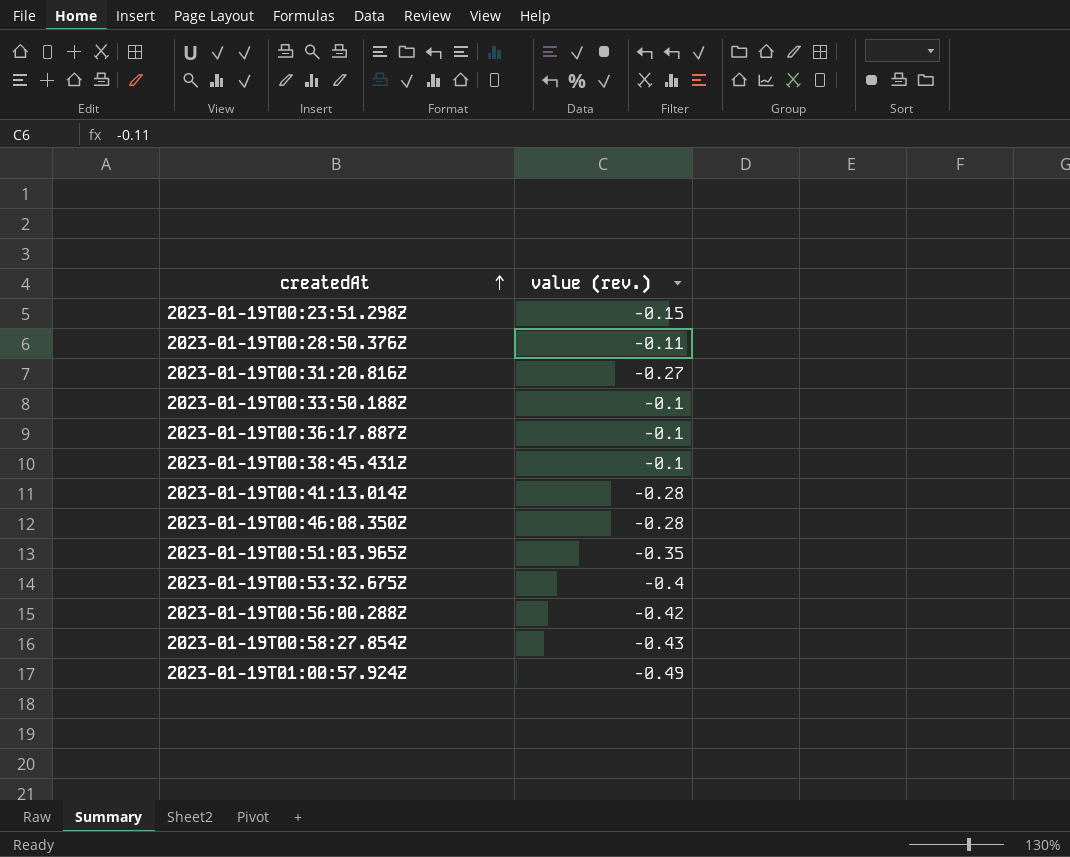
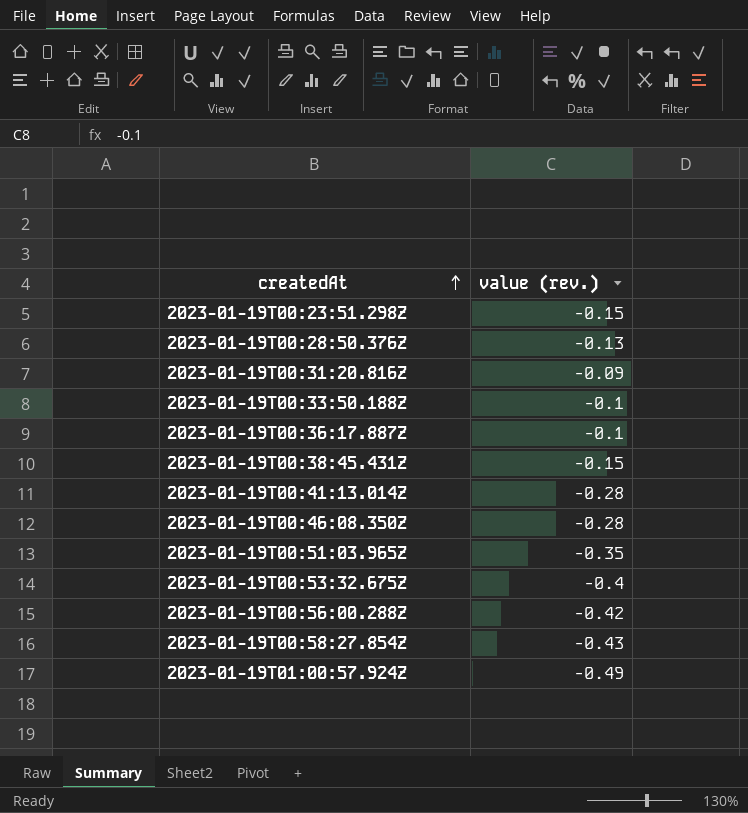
2023-01-19T00:28:50.376Z | value (rev.): -0.11 -> -0.13
2023-01-19T00:31:20.816Z | value (rev.): -0.27 -> -0.09
2023-01-19T00:38:45.431Z | value (rev.): -0.1 -> -0.15

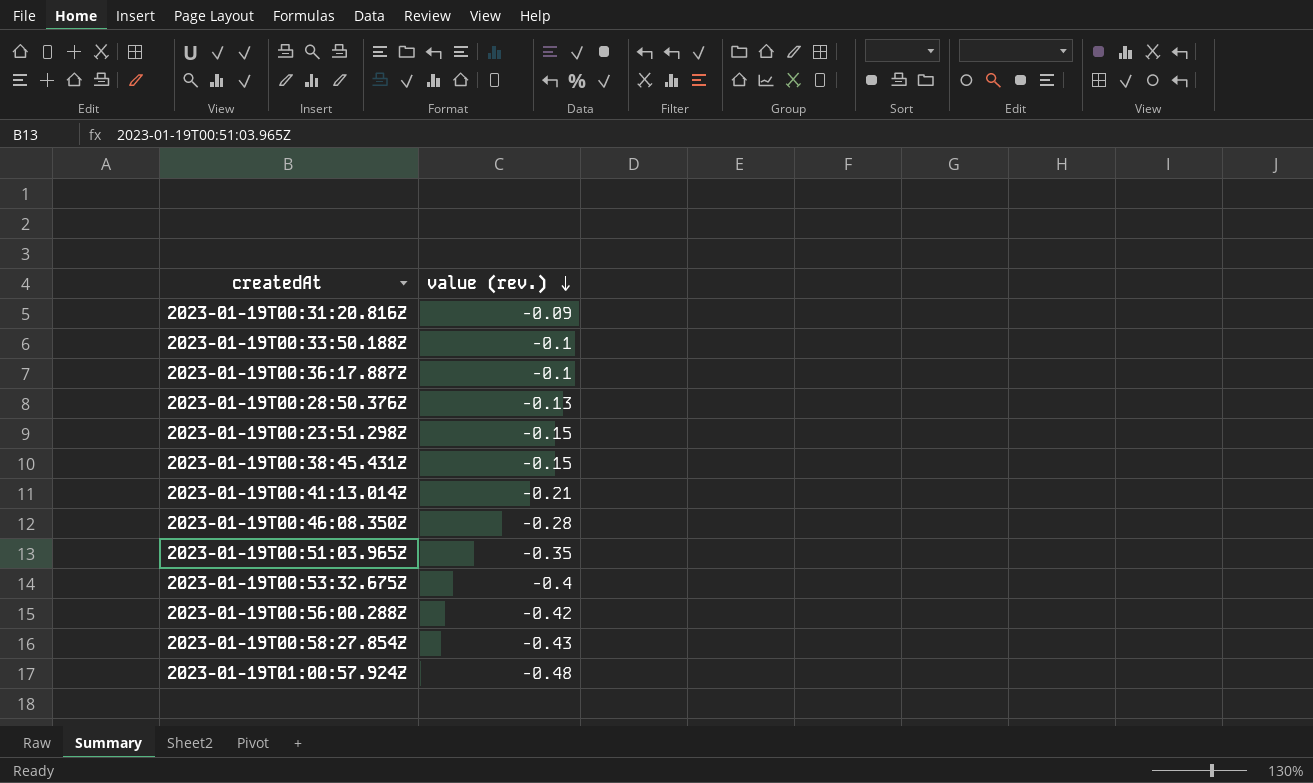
row order: createdAt ascending -> value (rev.) descending
2023-01-19T00:41:13.014Z | value (rev.): -0.28 -> -0.21
2023-01-19T01:00:57.924Z | value (rev.): -0.49 -> -0.48

